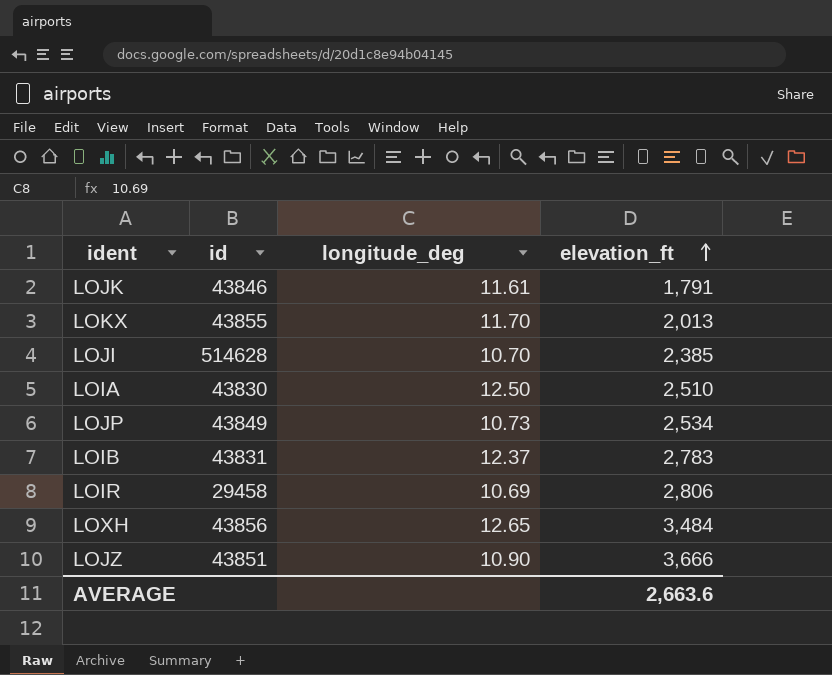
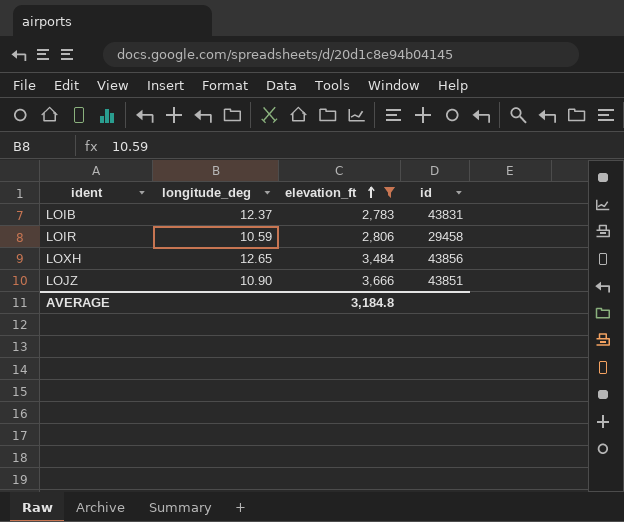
filter: none -> elevation_ft >= 2,783
column id | position: 2 -> 4
LOIR | longitude_deg: 10.69 -> 10.59
AVERAGE | elevation_ft: 2,663.6 -> 3,184.8

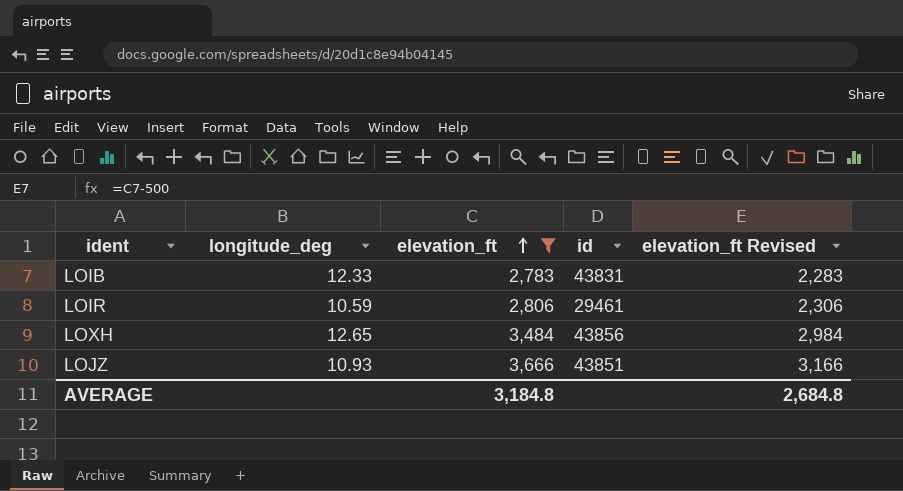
column elevation_ft Revised | formula: none -> [elevation_ft] - 500
LOIB | longitude_deg: 12.37 -> 12.33
LOIR | id: 29458 -> 29461
LOJZ | longitude_deg: 10.90 -> 10.93

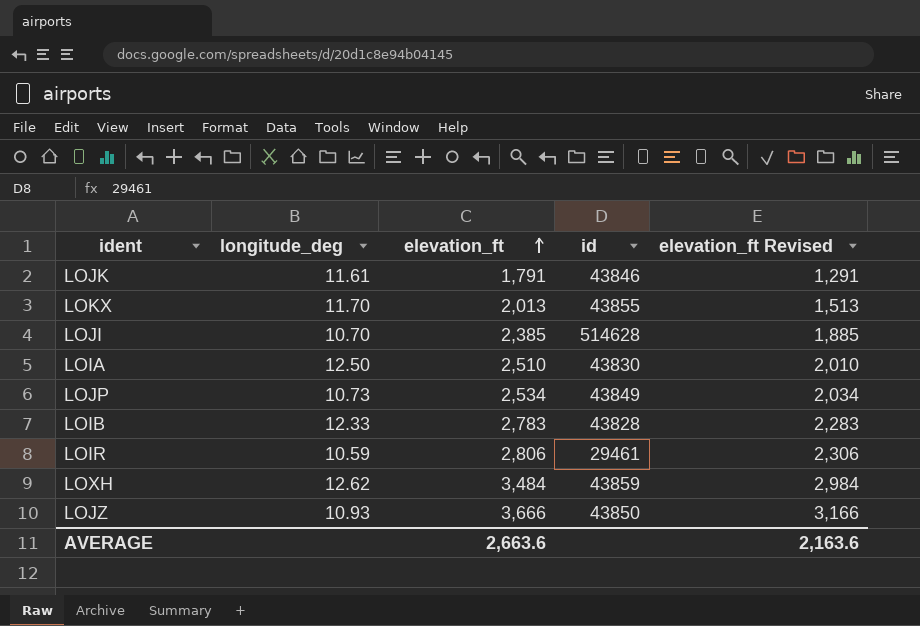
filter: elevation_ft >= 2,783 -> none
LOIB | id: 43831 -> 43828
LOXH | longitude_deg: 12.65 -> 12.62
LOXH | id: 43856 -> 43859
LOJZ | id: 43851 -> 43850
AVERAGE | elevation_ft: 3,184.8 -> 2,663.6
AVERAGE | elevation_ft Revised: 2,684.8 -> 2,163.6

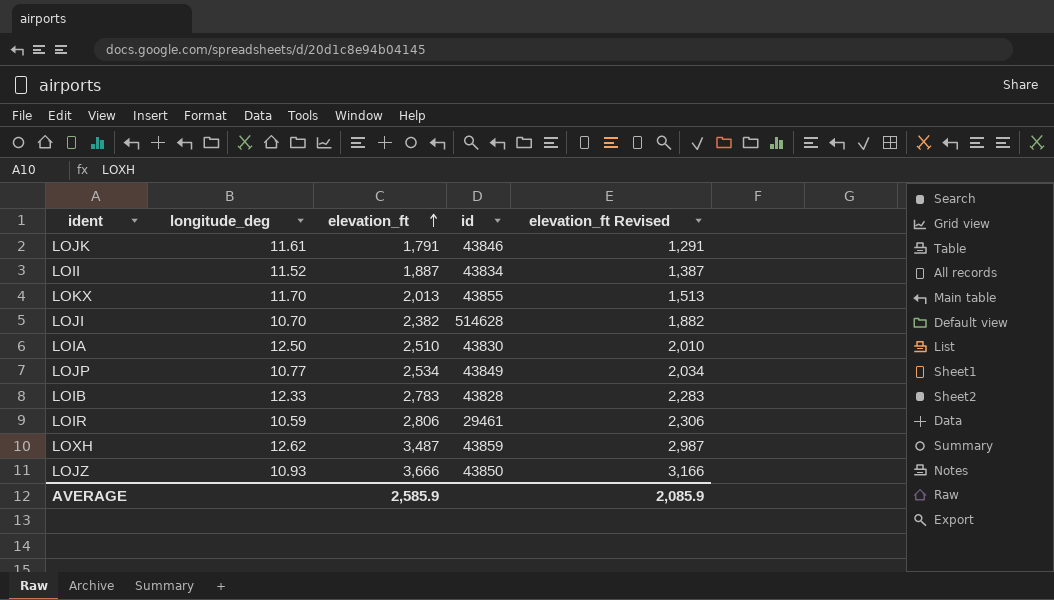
row LOII: none -> 11.52 | 1,887 | 43834 | 1,387
LOJI | elevation_ft: 2,385 -> 2,382
LOJI | elevation_ft Revised: 1,885 -> 1,882
LOJP | longitude_deg: 10.73 -> 10.77
LOXH | elevation_ft: 3,484 -> 3,487
LOXH | elevation_ft Revised: 2,984 -> 2,987
AVERAGE | elevation_ft: 2,663.6 -> 2,585.9
AVERAGE | elevation_ft Revised: 2,163.6 -> 2,085.9

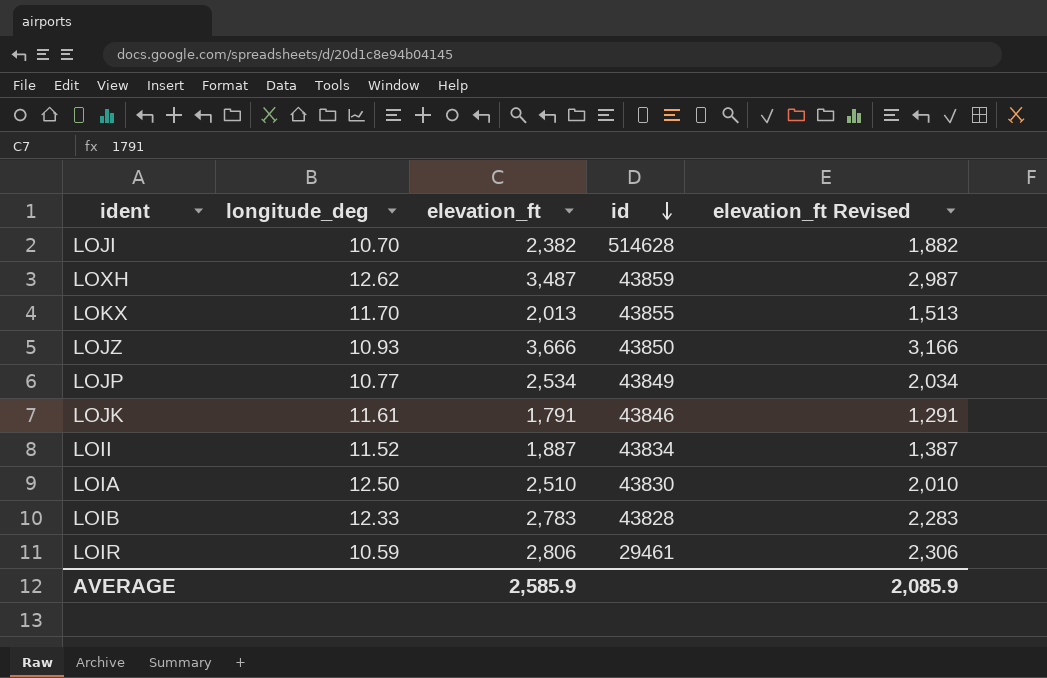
row order: elevation_ft ascending -> id descending

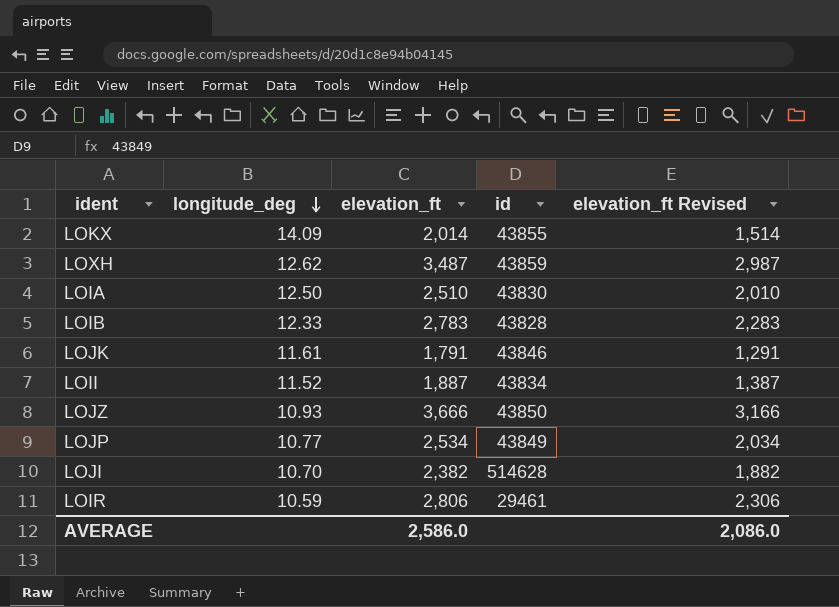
row order: id descending -> longitude_deg descending
LOKX | longitude_deg: 11.70 -> 14.09
LOKX | elevation_ft: 2,013 -> 2,014
LOKX | elevation_ft Revised: 1,513 -> 1,514
AVERAGE | elevation_ft: 2,585.9 -> 2,586.0
AVERAGE | elevation_ft Revised: 2,085.9 -> 2,086.0

